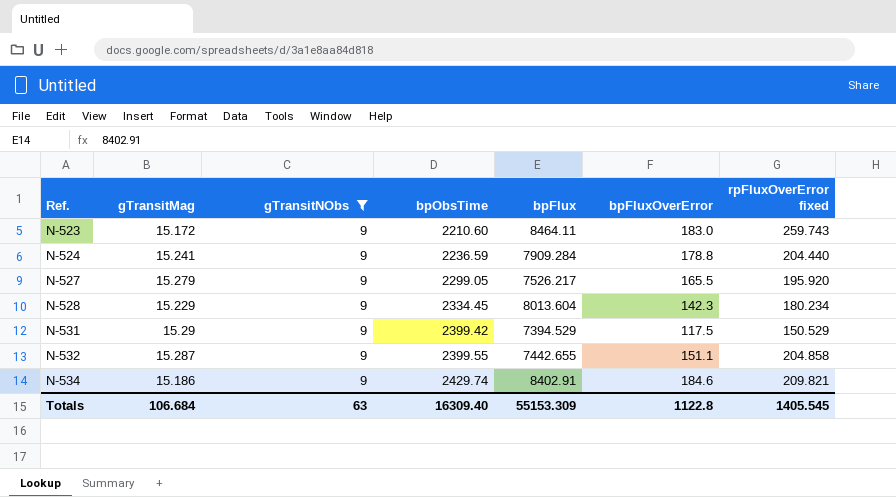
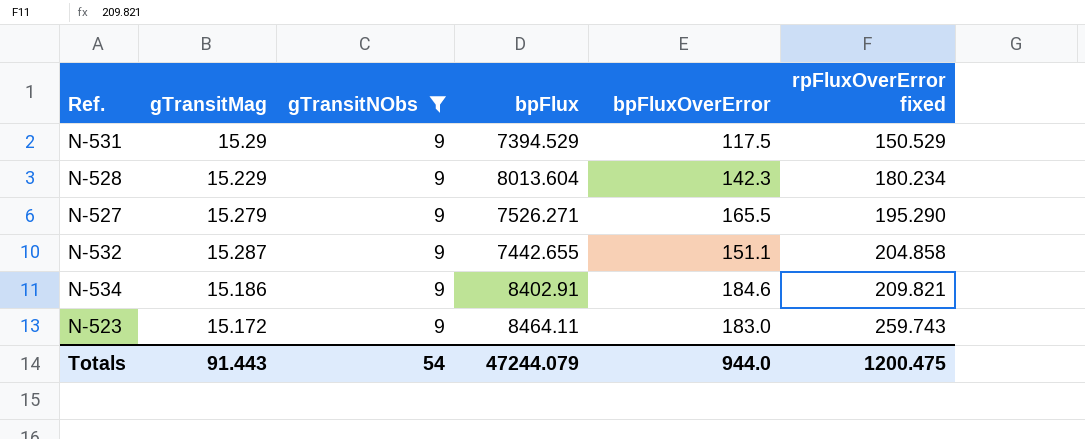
row order: Ref. ascending -> rpFluxOverError fixed ascending
column bpObsTime | position: 4 -> none
row N-524: 15.241 | 9 | 2236.59 | 7909.284 | 178.8 | 204.440 -> none
N-527 | bpFlux: 7526.217 -> 7526.271
N-527 | rpFluxOverError fixed: 195.920 -> 195.290
Totals | gTransitMag: 106.684 -> 91.443
Totals | gTransitNObs: 63 -> 54
Totals | bpFlux: 55153.309 -> 47244.079
Totals | bpFluxOverError: 1122.8 -> 944.0
Totals | rpFluxOverError fixed: 1405.545 -> 1200.475

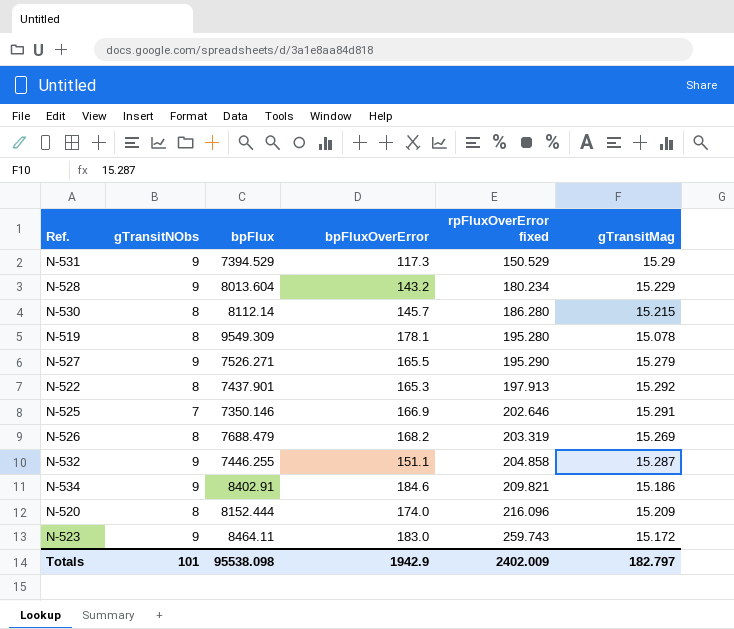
filter: gTransitNObs = 9 -> none
column gTransitMag | position: 2 -> 6
N-531 | bpFluxOverError: 117.5 -> 117.3
N-528 | bpFluxOverError: 142.3 -> 143.2
N-532 | bpFlux: 7442.655 -> 7446.255
Totals | gTransitNObs: 54 -> 101
Totals | bpFlux: 47244.079 -> 95538.098
Totals | bpFluxOverError: 944.0 -> 1942.9
Totals | rpFluxOverError fixed: 1200.475 -> 2402.009
Totals | gTransitMag: 91.443 -> 182.797

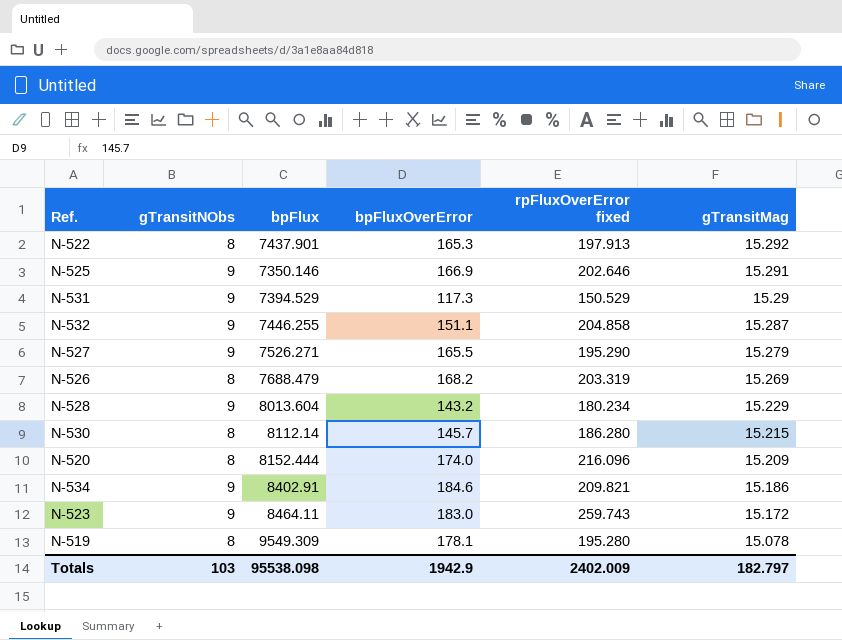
row order: rpFluxOverError fixed ascending -> gTransitMag descending
N-525 | gTransitNObs: 7 -> 9
Totals | gTransitNObs: 101 -> 103

